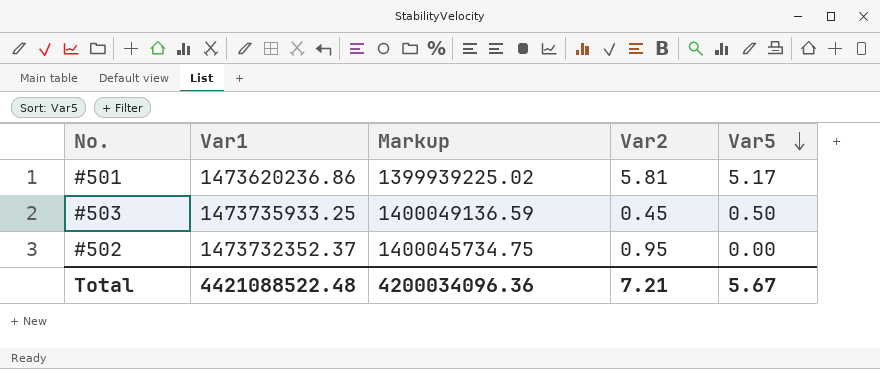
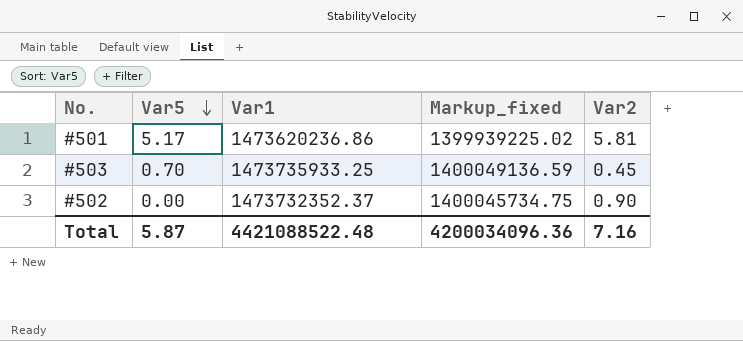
column Var5 | position: 5 -> 2
column name: Markup -> Markup_fixed
#503 | Var5: 0.50 -> 0.70
#502 | Var2: 0.95 -> 0.90
Total | Var5: 5.67 -> 5.87
Total | Var2: 7.21 -> 7.16

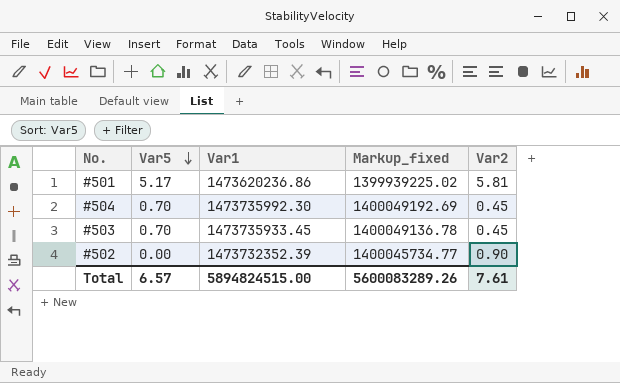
row #504: none -> 0.70 | 1473735992.30 | 1400049192.69 | 0.45
#503 | Var1: 1473735933.25 -> 1473735933.45
#503 | Markup_fixed: 1400049136.59 -> 1400049136.78
#502 | Var1: 1473732352.37 -> 1473732352.39
#502 | Markup_fixed: 1400045734.75 -> 1400045734.77
Total | Var5: 5.87 -> 6.57
Total | Var1: 4421088522.48 -> 5894824515.00
Total | Markup_fixed: 4200034096.36 -> 5600083289.26
Total | Var2: 7.16 -> 7.61

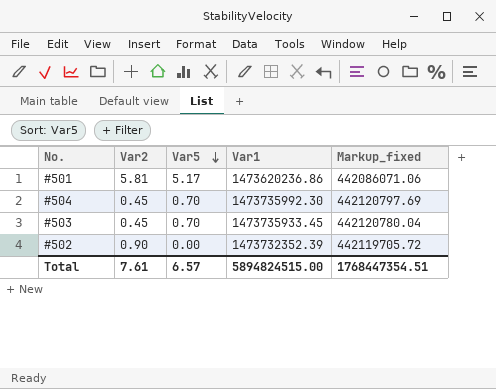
column Var2 | position: 5 -> 2
column Markup_fixed | formula: [Var1] * 0.95 -> [Var1] * 0.3
Total | Markup_fixed: 5600083289.26 -> 1768447354.51

